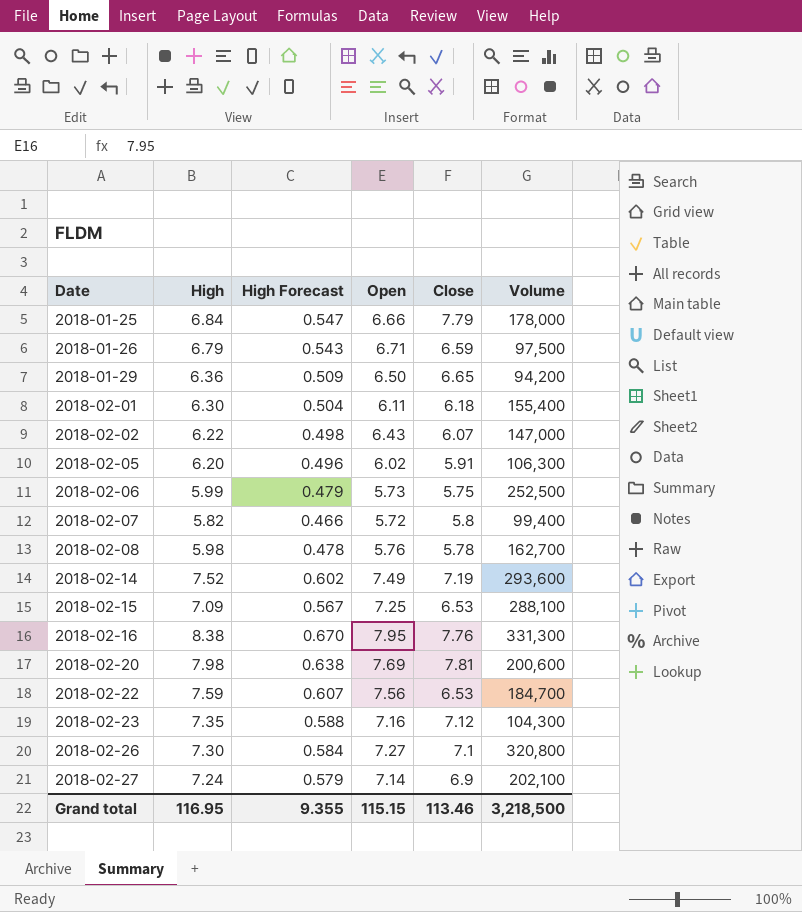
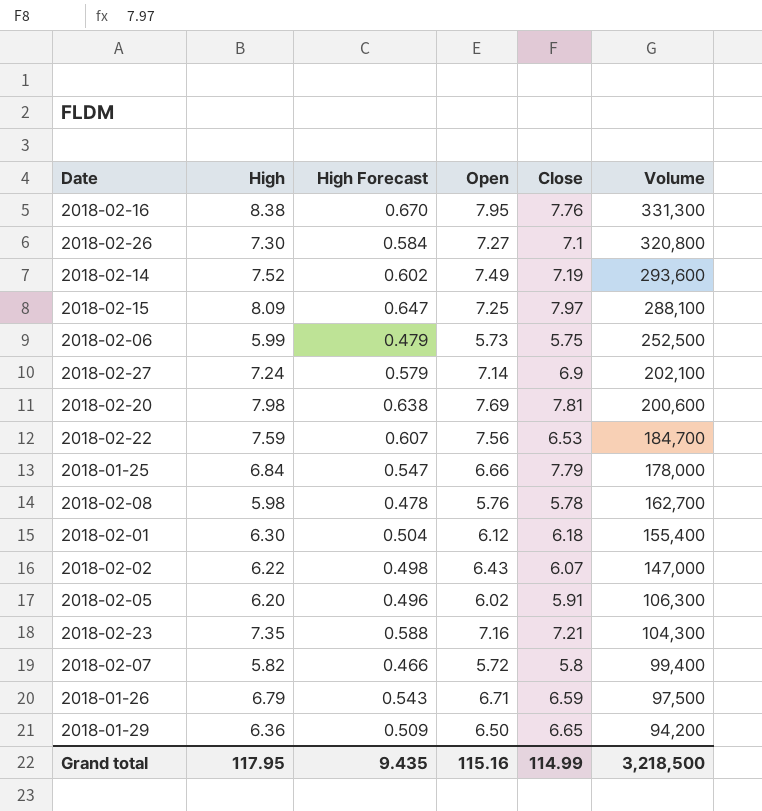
row order: Date ascending -> Volume descending
2018-02-15 | High: 7.09 -> 8.09
2018-02-15 | High Forecast: 0.567 -> 0.647
2018-02-15 | Close: 6.53 -> 7.97
2018-02-01 | Open: 6.11 -> 6.12
2018-02-23 | Close: 7.12 -> 7.21
Grand total | High: 116.95 -> 117.95
Grand total | High Forecast: 9.355 -> 9.435
Grand total | Open: 115.15 -> 115.16
Grand total | Close: 113.46 -> 114.99

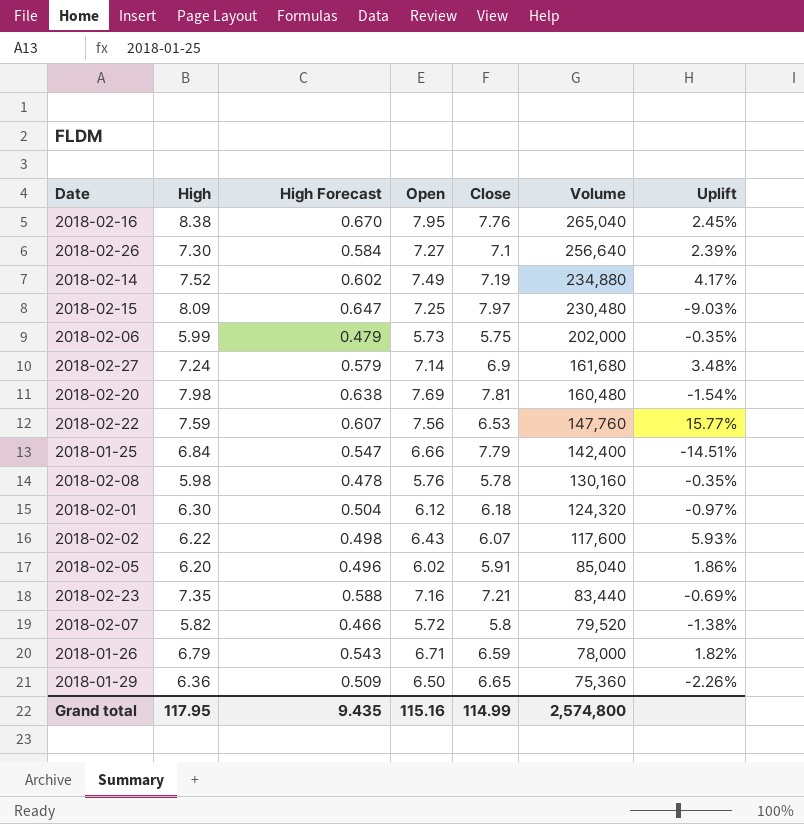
column Uplift | formula: none -> ([Open] - [Close]) / [Close]
2018-02-16 | Volume: 331,300 -> 265,040
2018-02-26 | Volume: 320,800 -> 256,640
2018-02-14 | Volume: 293,600 -> 234,880
2018-02-15 | Volume: 288,100 -> 230,480
2018-02-06 | Volume: 252,500 -> 202,000
2018-02-27 | Volume: 202,100 -> 161,680
2018-02-20 | Volume: 200,600 -> 160,480
2018-02-22 | Volume: 184,700 -> 147,760
2018-01-25 | Volume: 178,000 -> 142,400
2018-02-08 | Volume: 162,700 -> 130,160
2018-02-01 | Volume: 155,400 -> 124,320
2018-02-02 | Volume: 147,000 -> 117,600
2018-02-05 | Volume: 106,300 -> 85,040
2018-02-23 | Volume: 104,300 -> 83,440
2018-02-07 | Volume: 99,400 -> 79,520
2018-01-26 | Volume: 97,500 -> 78,000
2018-01-29 | Volume: 94,200 -> 75,360
Grand total | Volume: 3,218,500 -> 2,574,800

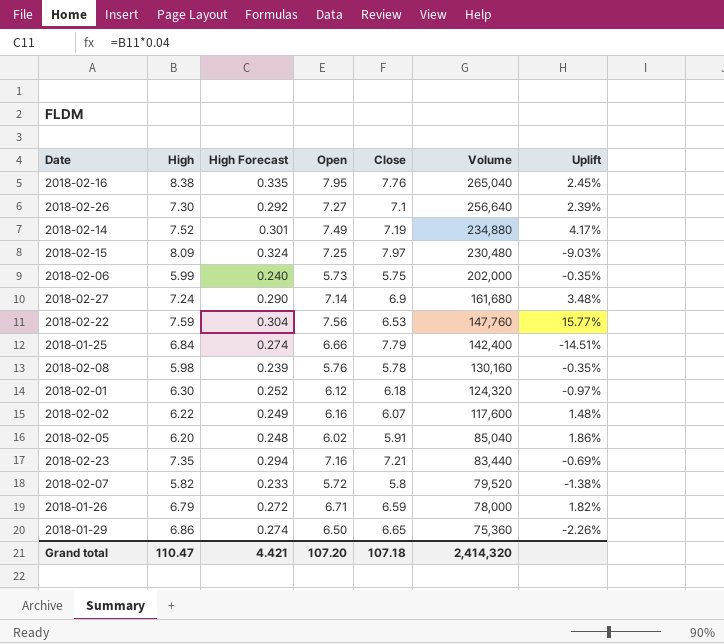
column High Forecast | formula: [High] * 0.08 -> [High] * 0.04
row 2018-02-20: 7.98 | 0.638 | 7.69 | 7.81 | 160,480 | -1.54% -> none
2018-02-02 | Open: 6.43 -> 6.16
2018-02-02 | Uplift: 5.93% -> 1.48%
2018-01-29 | High: 6.36 -> 6.86
Grand total | High: 117.95 -> 110.47
Grand total | High Forecast: 9.435 -> 4.421
Grand total | Open: 115.16 -> 107.20
Grand total | Close: 114.99 -> 107.18
Grand total | Volume: 2,574,800 -> 2,414,320

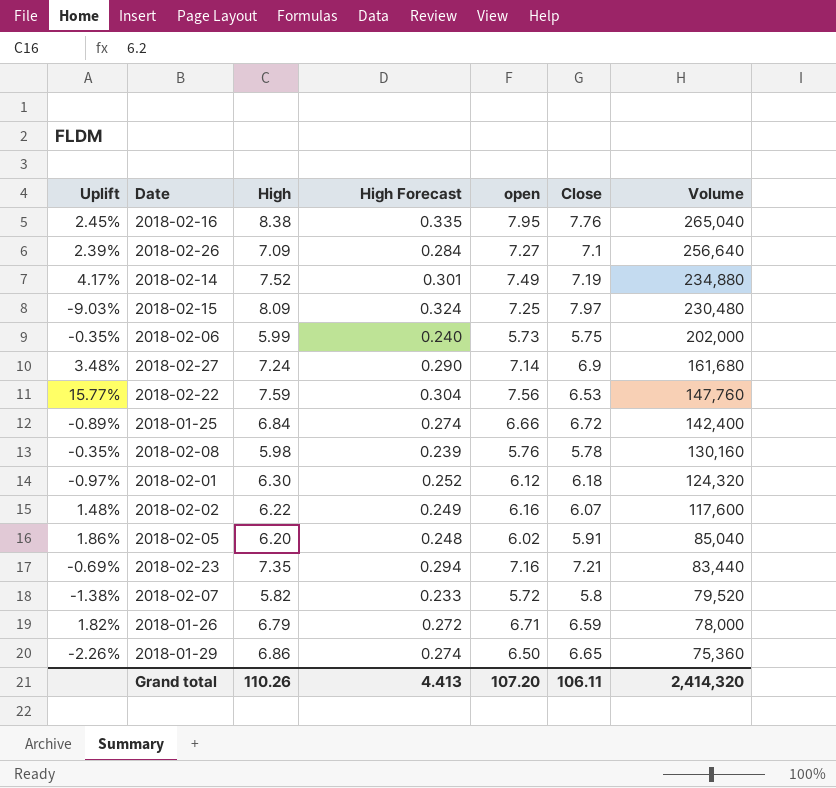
column Uplift | position: 7 -> 1
column name: Open -> open
2018-02-26 | High: 7.30 -> 7.09
2018-02-26 | High Forecast: 0.292 -> 0.284
2018-01-25 | Uplift: -14.51% -> -0.89%
2018-01-25 | Close: 7.79 -> 6.72
Grand total | High: 110.47 -> 110.26
Grand total | High Forecast: 4.421 -> 4.413
Grand total | Close: 107.18 -> 106.11

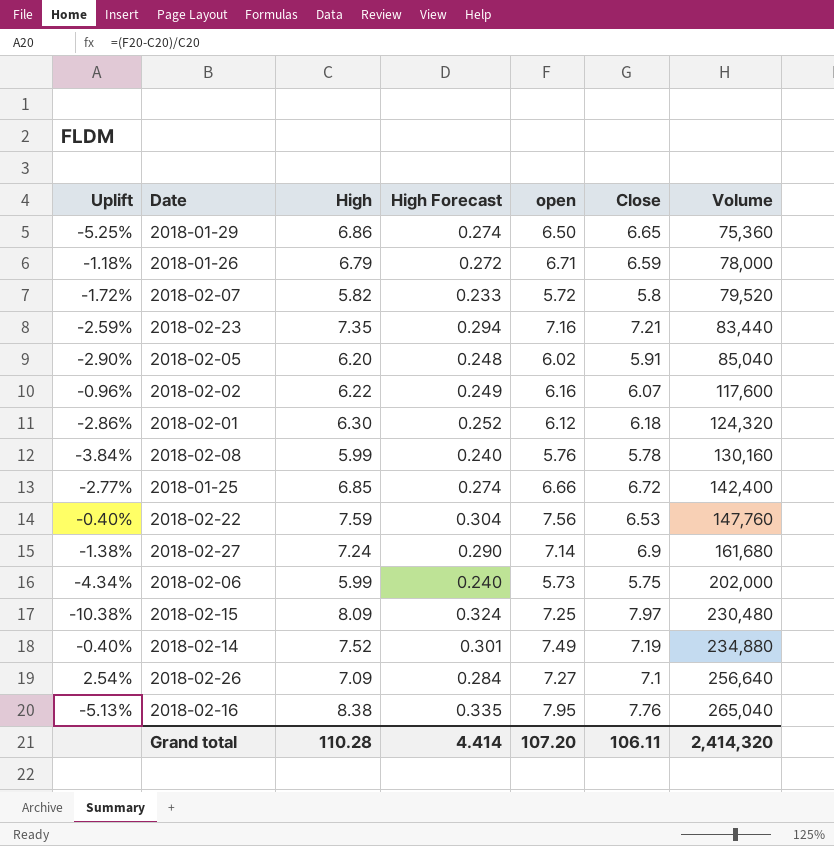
row order: Volume descending -> Volume ascending
column Uplift | formula: ([open] - [Close]) / [Close] -> ([open] - [High]) / [High]
2018-02-08 | High: 5.98 -> 5.99
2018-02-08 | High Forecast: 0.239 -> 0.240
2018-01-25 | High: 6.84 -> 6.85
Grand total | High: 110.26 -> 110.28
Grand total | High Forecast: 4.413 -> 4.414

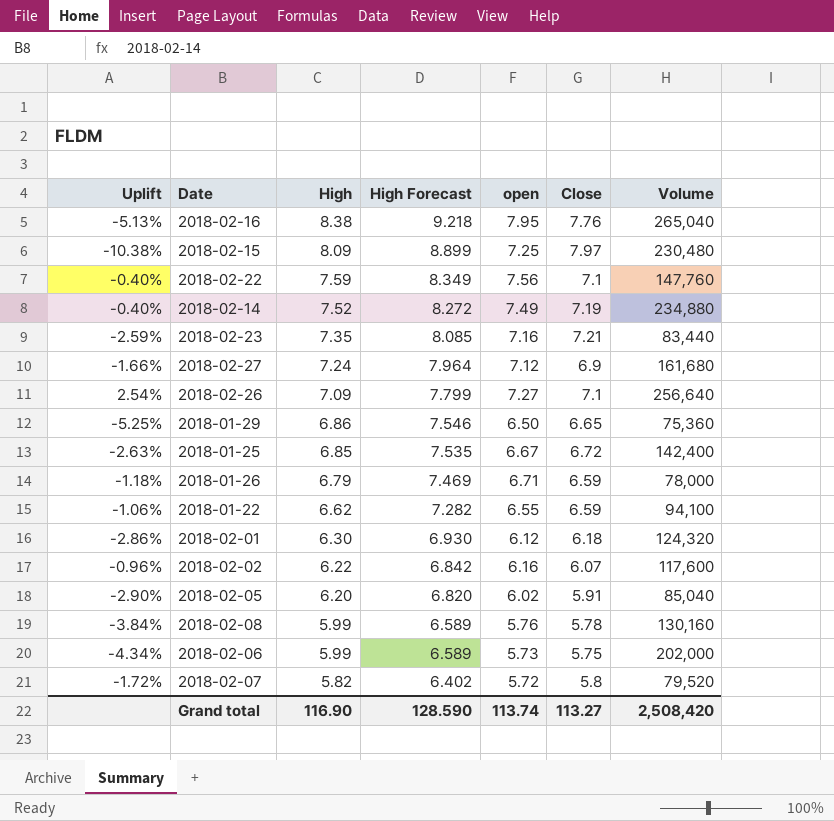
row order: Volume ascending -> High descending
column High Forecast | formula: [High] * 0.04 -> [High] * 1.1
2018-02-22 | Close: 6.53 -> 7.1
2018-02-27 | Uplift: -1.38% -> -1.66%
2018-02-27 | open: 7.14 -> 7.12
2018-01-25 | Uplift: -2.77% -> -2.63%
2018-01-25 | open: 6.66 -> 6.67
row 2018-01-22: none -> -1.06% | 6.62 | 7.282 | 6.55 | 6.59 | 94,100
Grand total | High: 110.28 -> 116.90
Grand total | High Forecast: 4.414 -> 128.590
Grand total | open: 107.20 -> 113.74
Grand total | Close: 106.11 -> 113.27
Grand total | Volume: 2,414,320 -> 2,508,420

